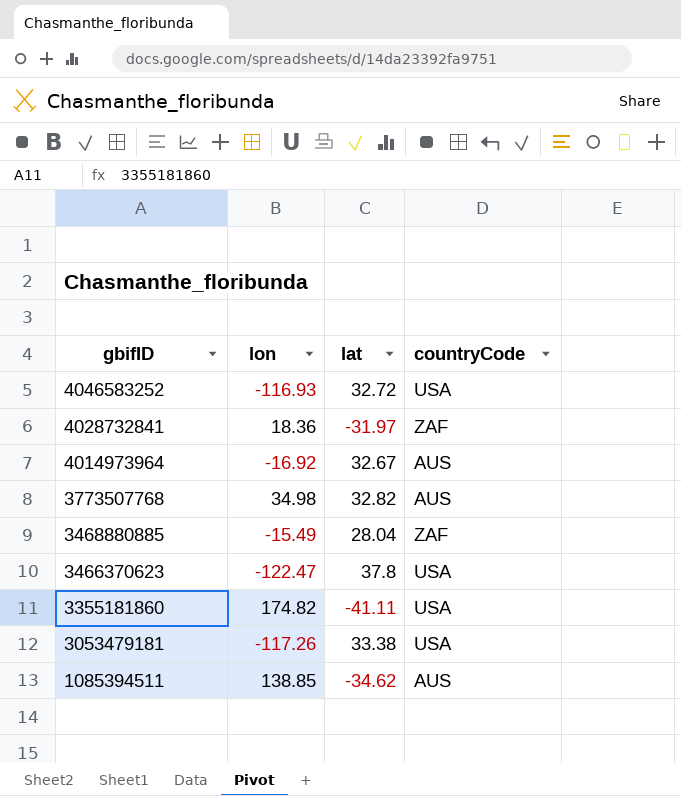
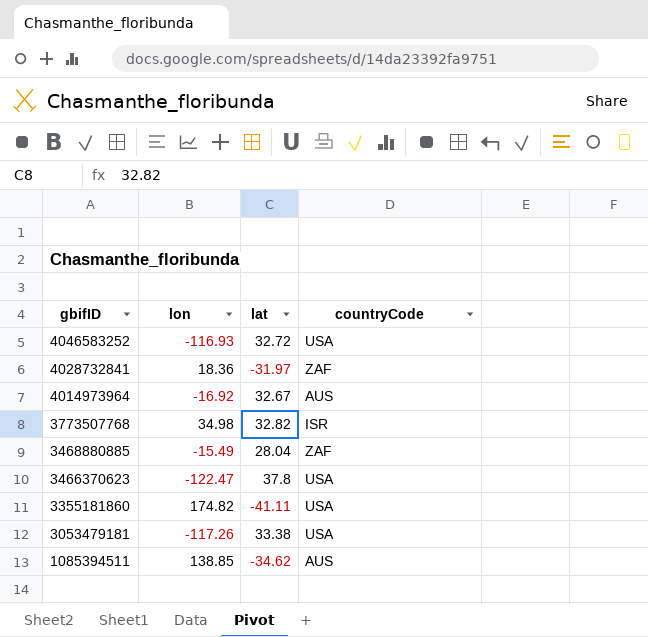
3773507768 | countryCode: AUS -> ISR

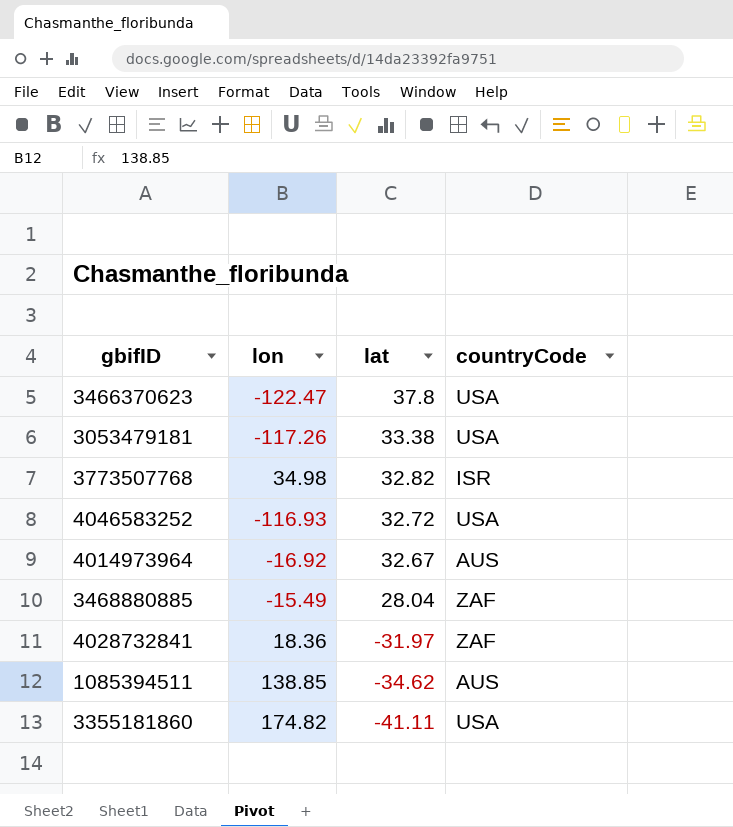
row order: gbifID descending -> lat descending

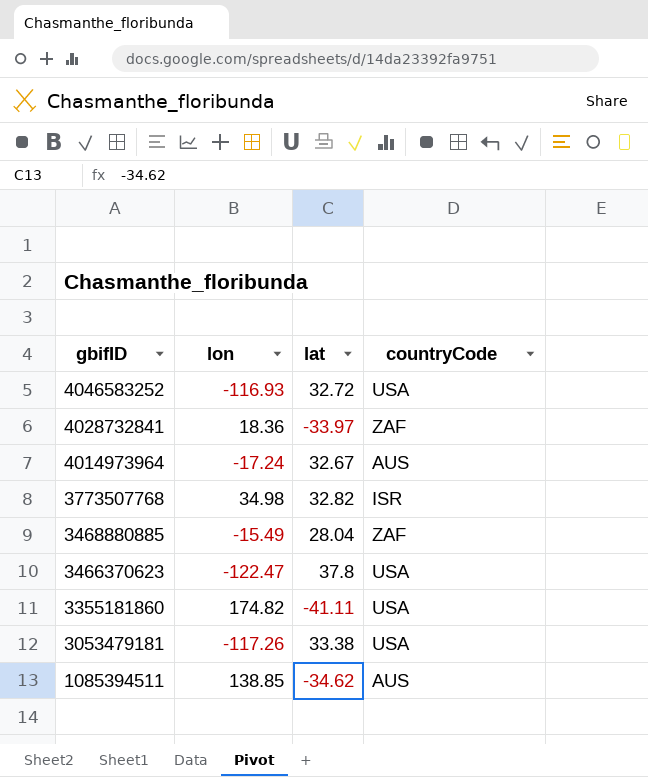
row order: lat descending -> gbifID descending
4028732841 | lat: -31.97 -> -33.97
4014973964 | lon: -16.92 -> -17.24

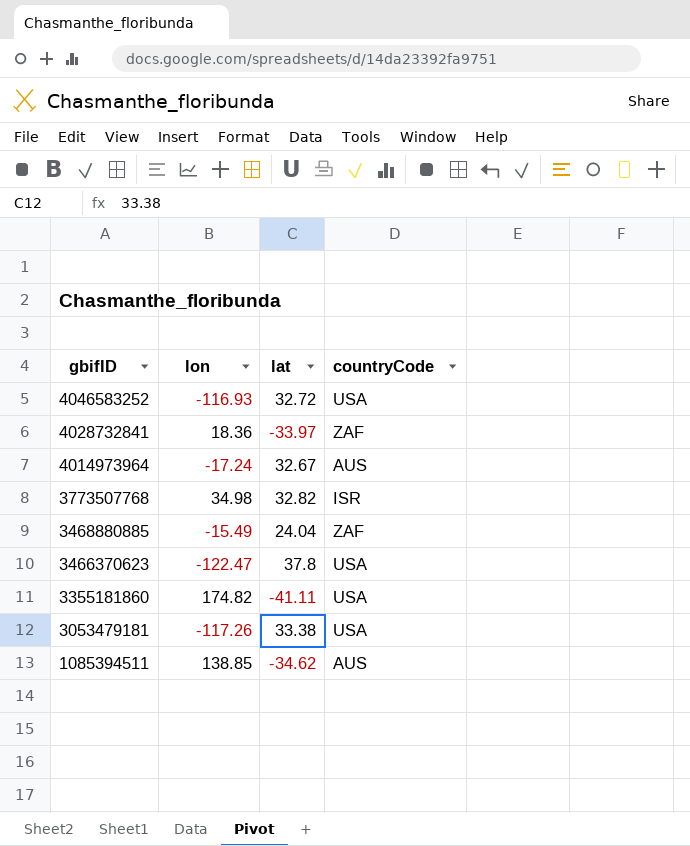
3468880885 | lat: 28.04 -> 24.04

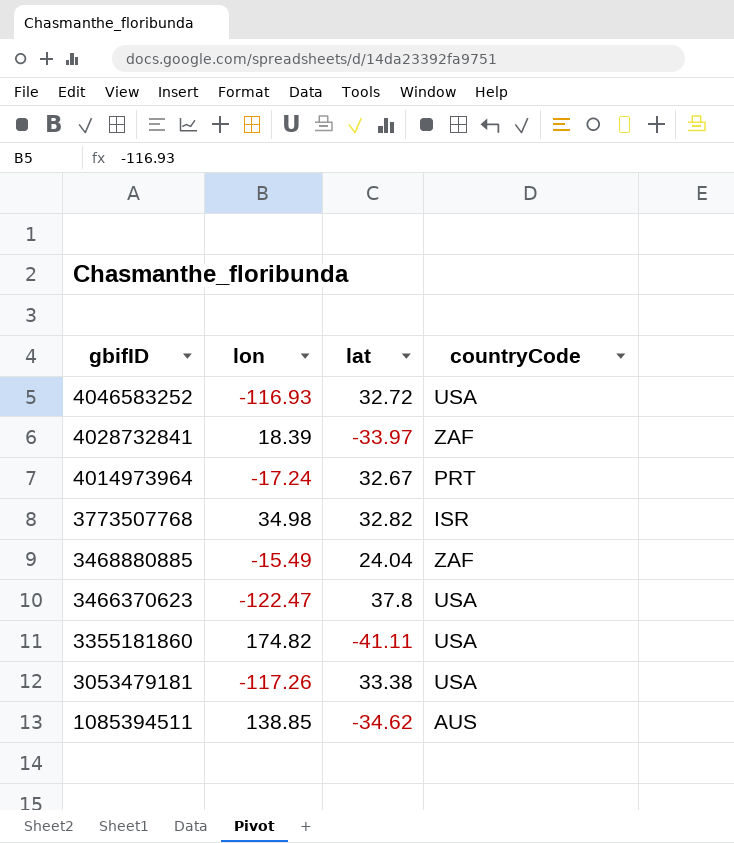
4028732841 | lon: 18.36 -> 18.39
4014973964 | countryCode: AUS -> PRT

